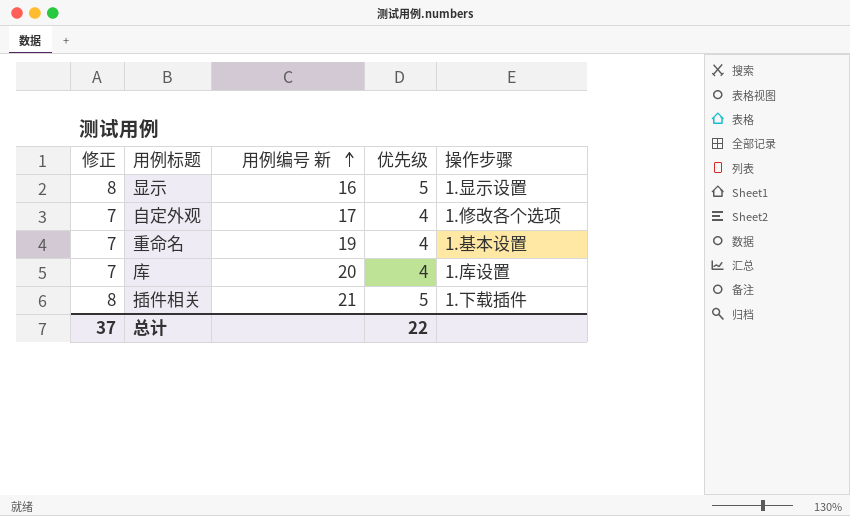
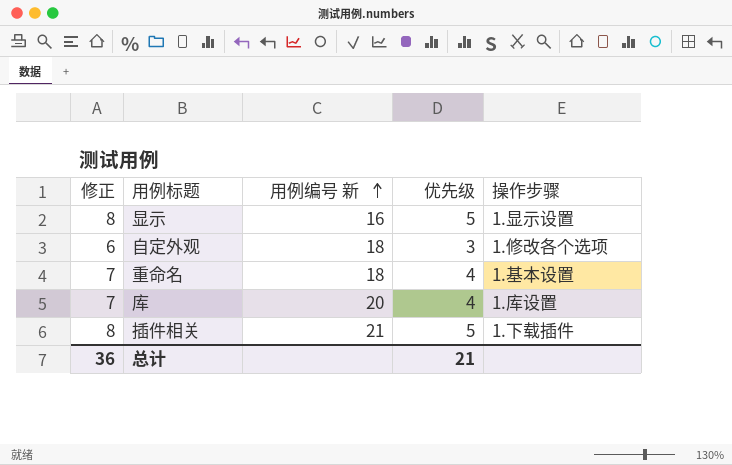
自定外观 | 修正: 7 -> 6
自定外观 | 用例编号 新: 17 -> 18
自定外观 | 优先级: 4 -> 3
重命名 | 用例编号 新: 19 -> 18
总计 | 修正: 37 -> 36
总计 | 优先级: 22 -> 21

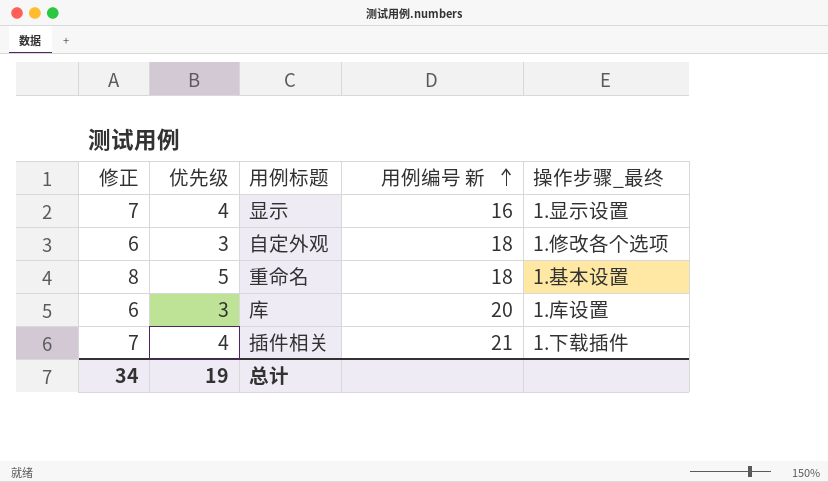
column 优先级 | position: 4 -> 2
column name: 操作步骤 -> 操作步骤_最终
显示 | 修正: 8 -> 7
显示 | 优先级: 5 -> 4
重命名 | 修正: 7 -> 8
重命名 | 优先级: 4 -> 5
库 | 修正: 7 -> 6
库 | 优先级: 4 -> 3
插件相关 | 修正: 8 -> 7
插件相关 | 优先级: 5 -> 4
总计 | 修正: 36 -> 34
总计 | 优先级: 21 -> 19

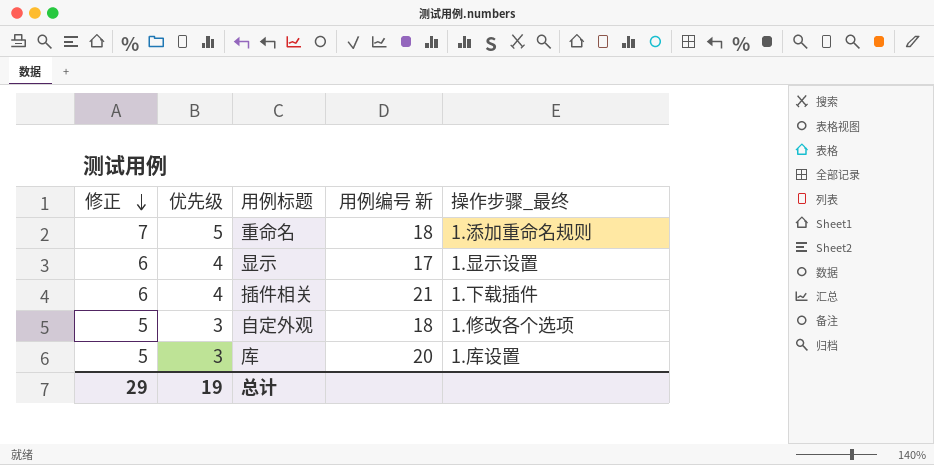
row order: 用例编号 新 ascending -> 修正 descending
column 修正 | formula: [优先级] + 3 -> [优先级] + 2
重命名 | 操作步骤_最终: 1.基本设置 -> 1.添加重命名规则
显示 | 用例编号 新: 16 -> 17
总计 | 修正: 34 -> 29

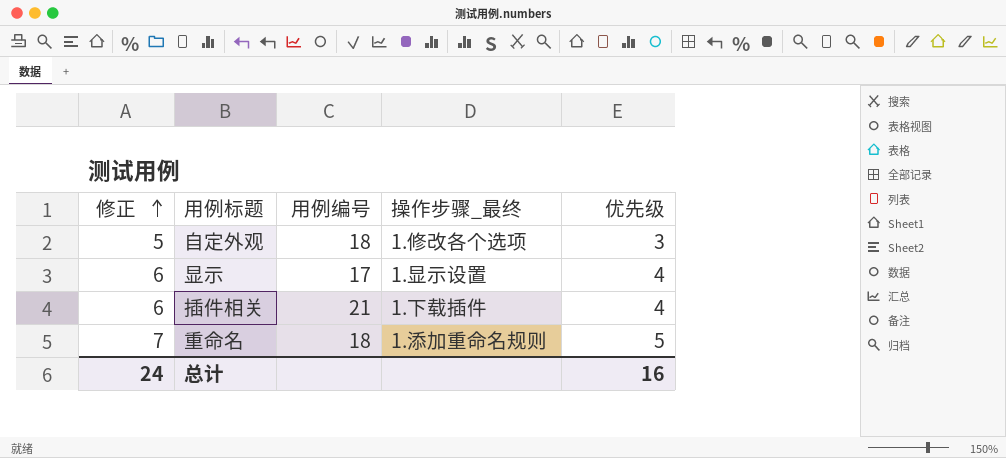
row order: 修正 descending -> 修正 ascending
column name: 用例编号 新 -> 用例编号
column 优先级 | position: 2 -> 5
row 库: 5 | 3 | 20 | 1.库设置 -> none
总计 | 修正: 29 -> 24
总计 | 优先级: 19 -> 16

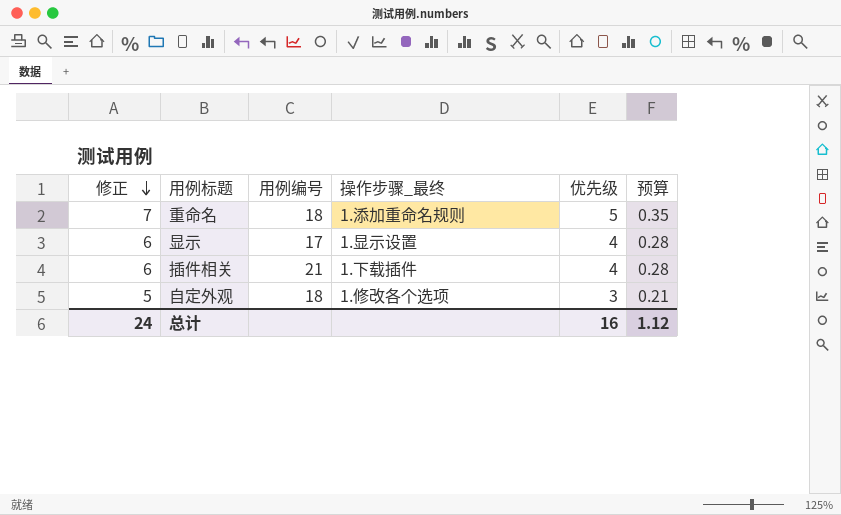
row order: 修正 ascending -> 修正 descending
column 预算 | formula: none -> [优先级] * 0.07

